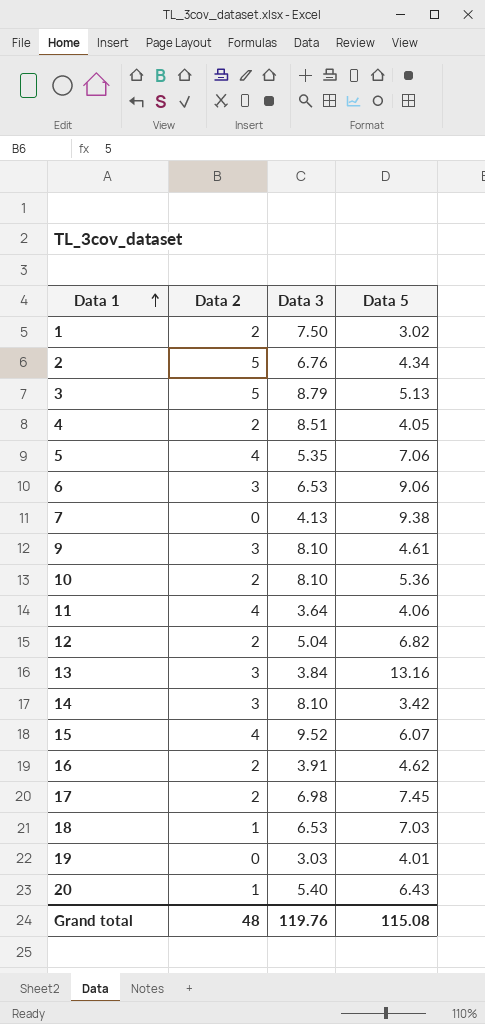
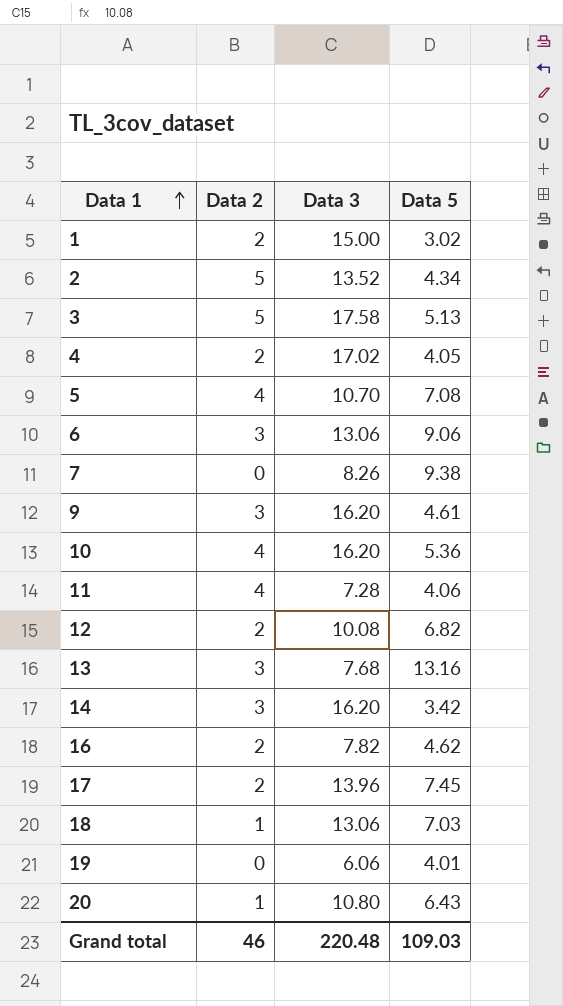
row 15: 4 | 9.52 | 6.07 -> none
1 | Data 3: 7.50 -> 15.00
2 | Data 3: 6.76 -> 13.52
3 | Data 3: 8.79 -> 17.58
4 | Data 3: 8.51 -> 17.02
5 | Data 3: 5.35 -> 10.70
5 | Data 5: 7.06 -> 7.08
6 | Data 3: 6.53 -> 13.06
7 | Data 3: 4.13 -> 8.26
9 | Data 3: 8.10 -> 16.20
10 | Data 2: 2 -> 4
10 | Data 3: 8.10 -> 16.20
11 | Data 3: 3.64 -> 7.28
12 | Data 3: 5.04 -> 10.08
13 | Data 3: 3.84 -> 7.68
14 | Data 3: 8.10 -> 16.20
16 | Data 3: 3.91 -> 7.82
17 | Data 3: 6.98 -> 13.96
18 | Data 3: 6.53 -> 13.06
19 | Data 3: 3.03 -> 6.06
20 | Data 3: 5.40 -> 10.80
Grand total | Data 2: 48 -> 46
Grand total | Data 3: 119.76 -> 220.48
Grand total | Data 5: 115.08 -> 109.03

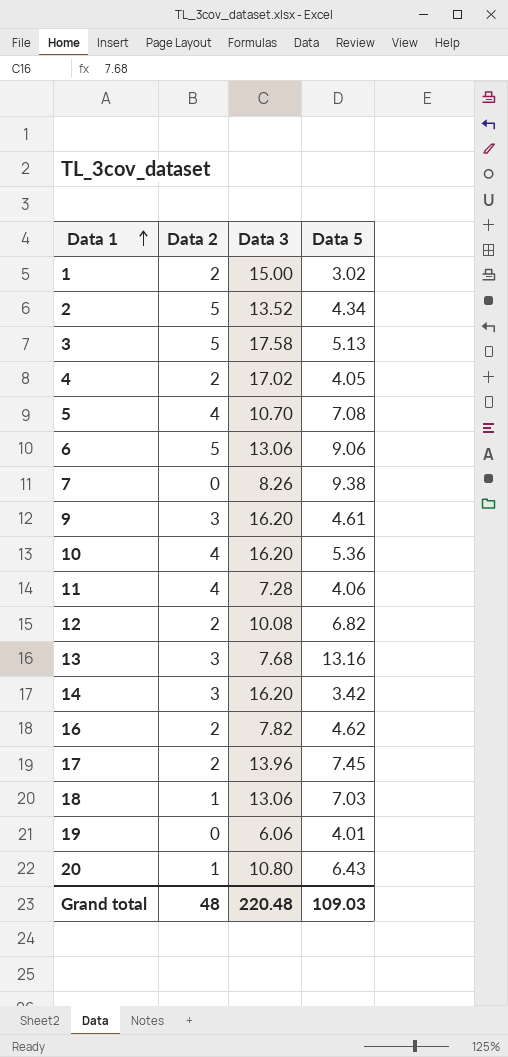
6 | Data 2: 3 -> 5
Grand total | Data 2: 46 -> 48

